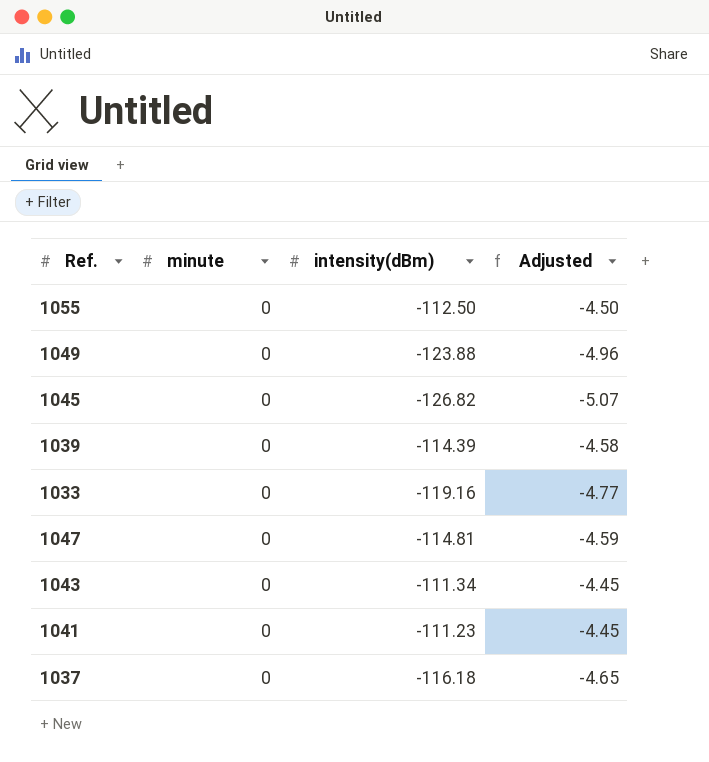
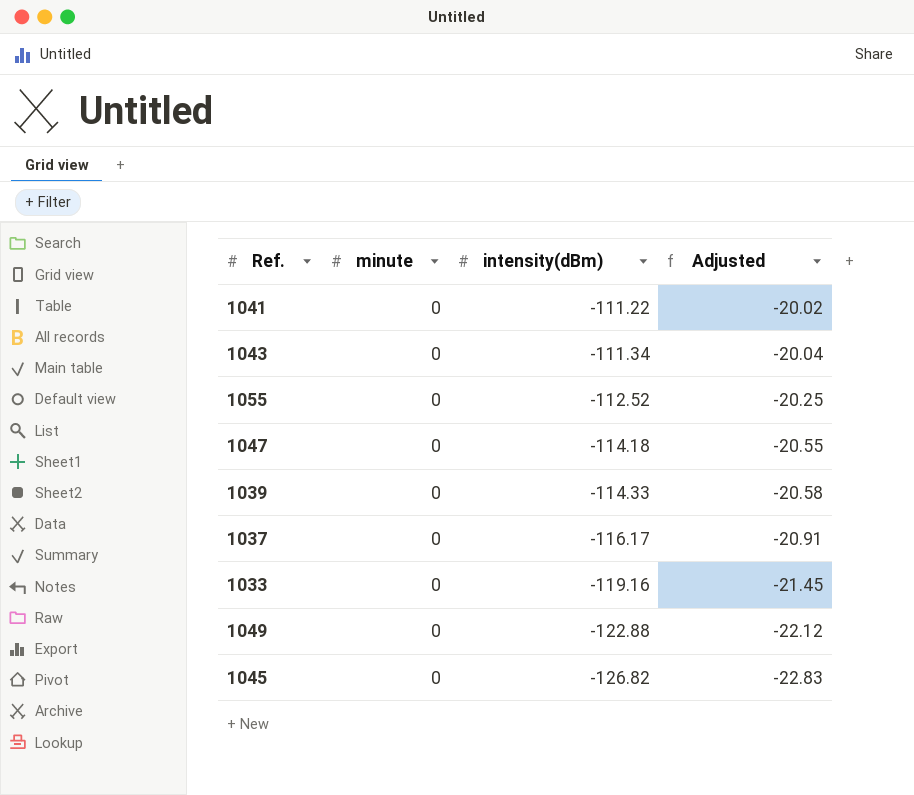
row order: none -> intensity(dBm) descending
column Adjusted | formula: [intensity(dBm)] * 0.04 -> [intensity(dBm)] * 0.18
1041 | intensity(dBm): -111.23 -> -111.22
1055 | intensity(dBm): -112.50 -> -112.52
1047 | intensity(dBm): -114.81 -> -114.18
1039 | intensity(dBm): -114.39 -> -114.33
1037 | intensity(dBm): -116.18 -> -116.17
1049 | intensity(dBm): -123.88 -> -122.88

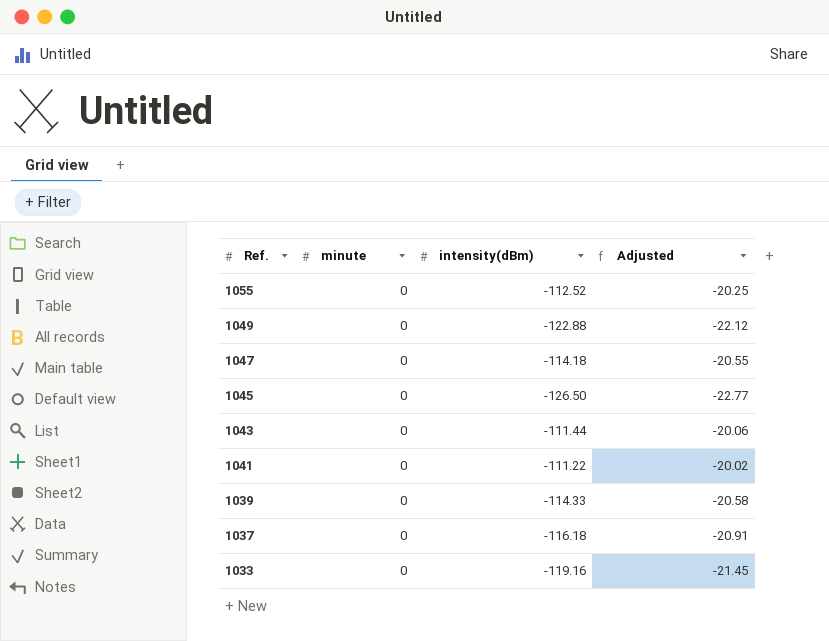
row order: intensity(dBm) descending -> Ref. descending
1045 | intensity(dBm): -126.82 -> -126.50
1045 | Adjusted: -22.83 -> -22.77
1043 | intensity(dBm): -111.34 -> -111.44
1043 | Adjusted: -20.04 -> -20.06
1037 | intensity(dBm): -116.17 -> -116.18

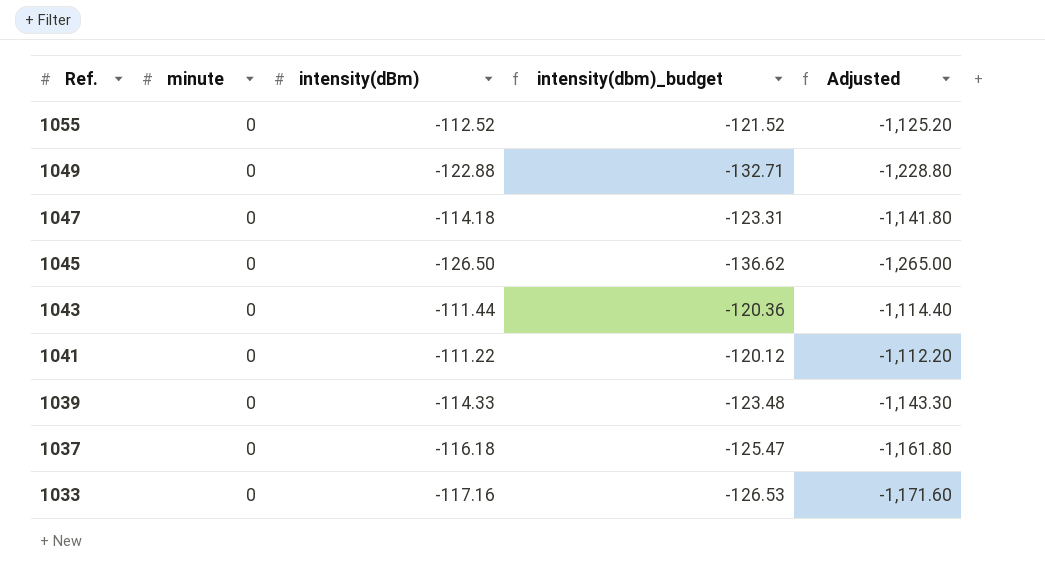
column intensity(dbm)_budget | formula: none -> [intensity(dBm)] * 1.08
column Adjusted | formula: [intensity(dBm)] * 0.18 -> [intensity(dBm)] * 10
1033 | intensity(dBm): -119.16 -> -117.16

